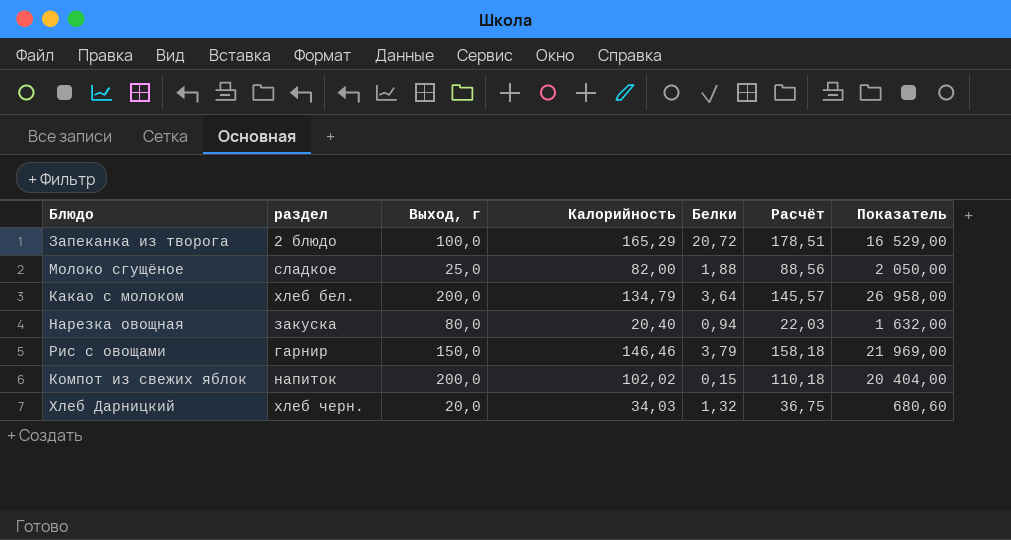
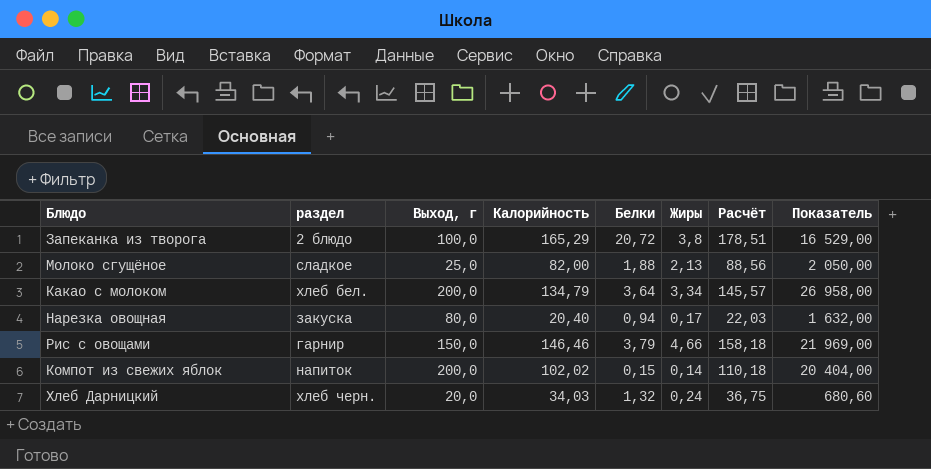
column Жиры | position: none -> 6

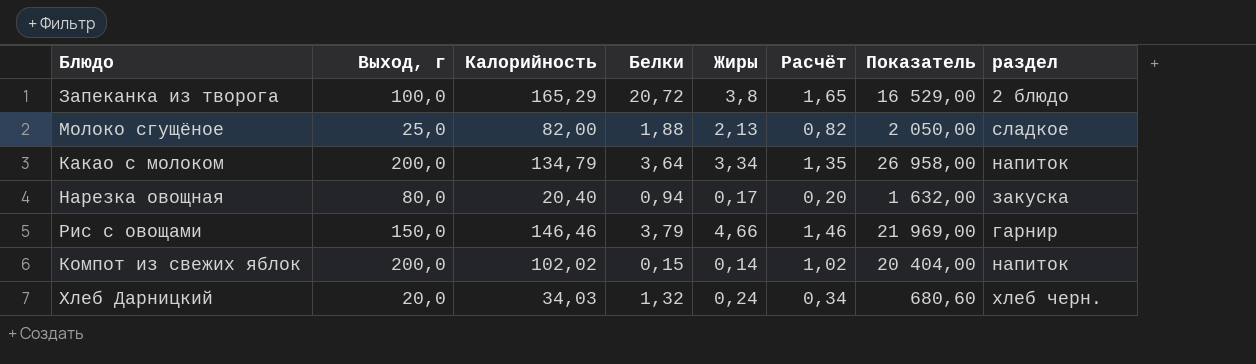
column Расчёт | formula: [Калорийность] * 1,08 -> [Калорийность] * 0,01
column раздел | position: 2 -> 8
Какао с молоком | раздел: хлеб бел. -> напиток

